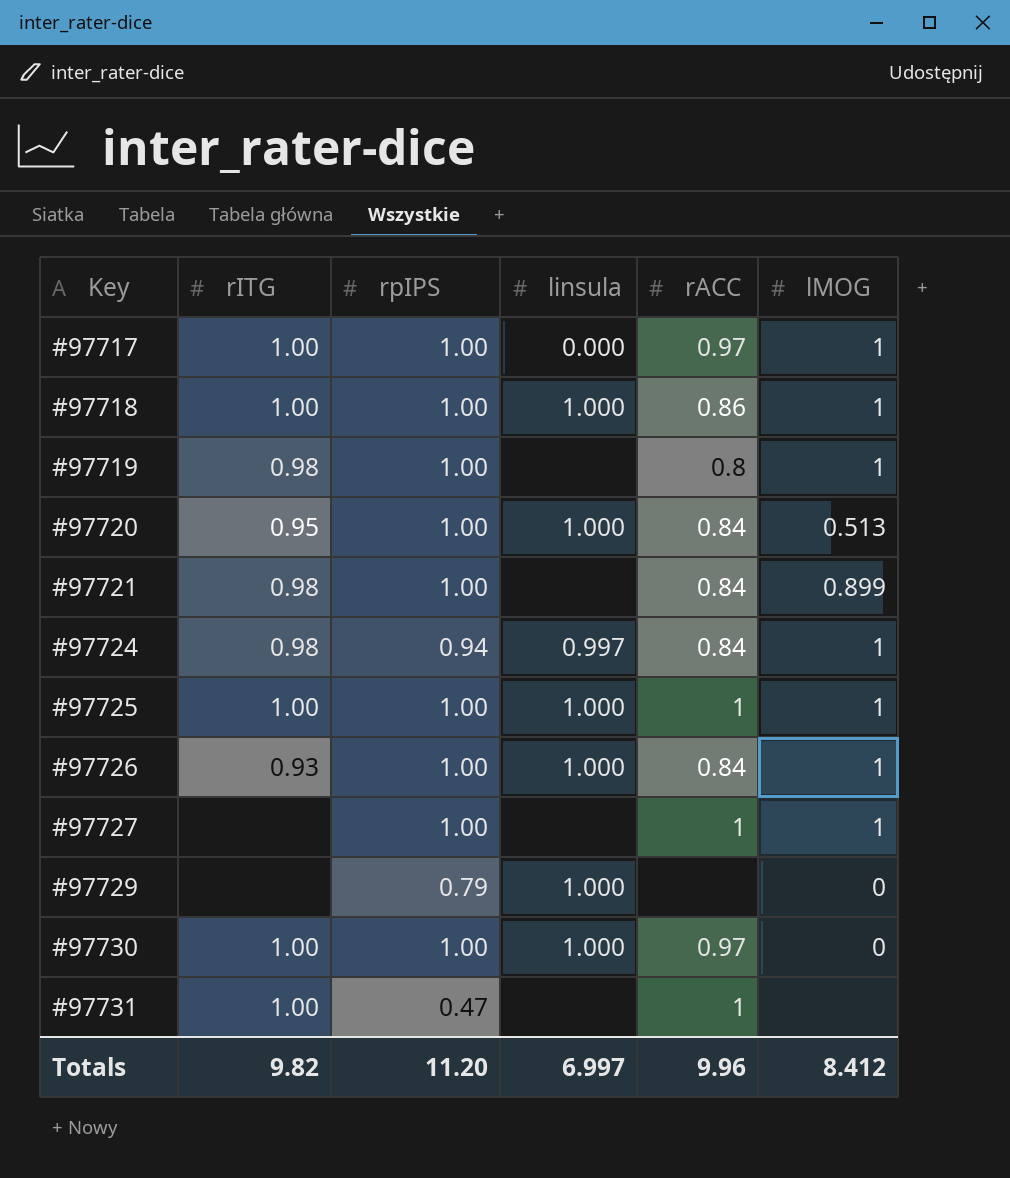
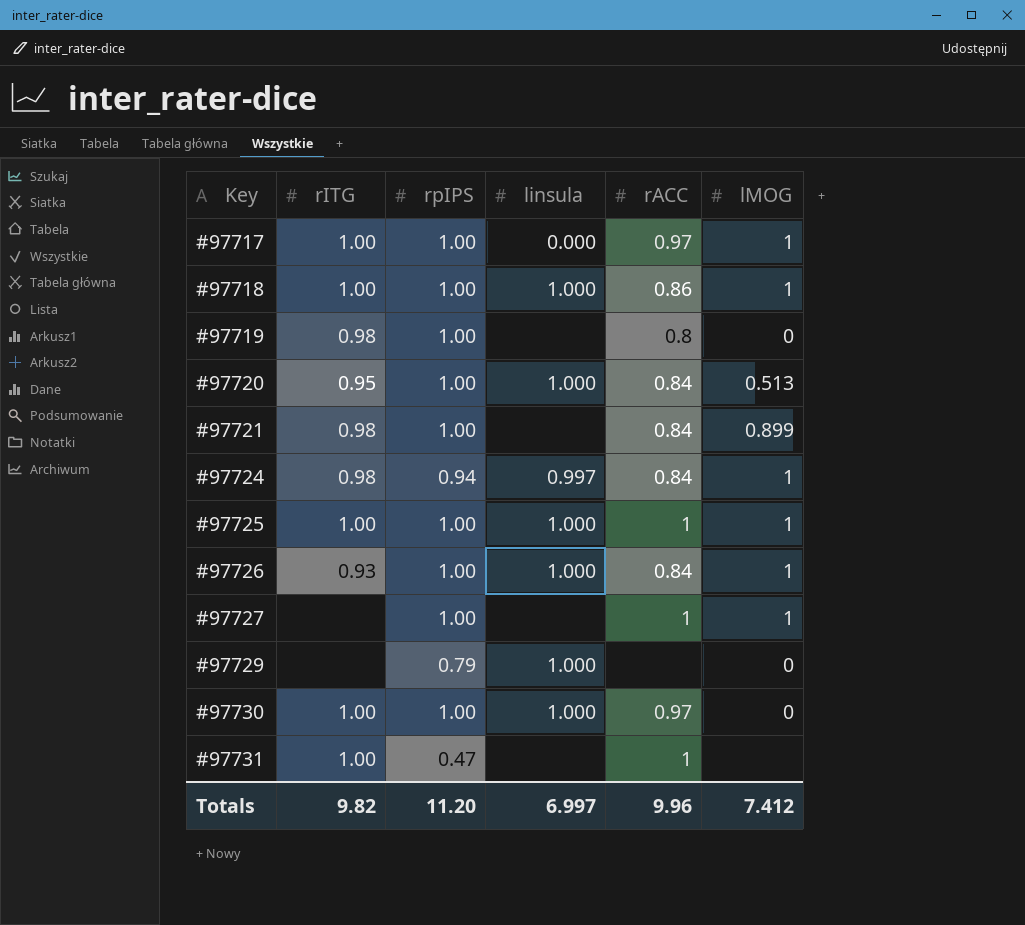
#97719 | lMOG: 1 -> 0
Totals | lMOG: 8.412 -> 7.412

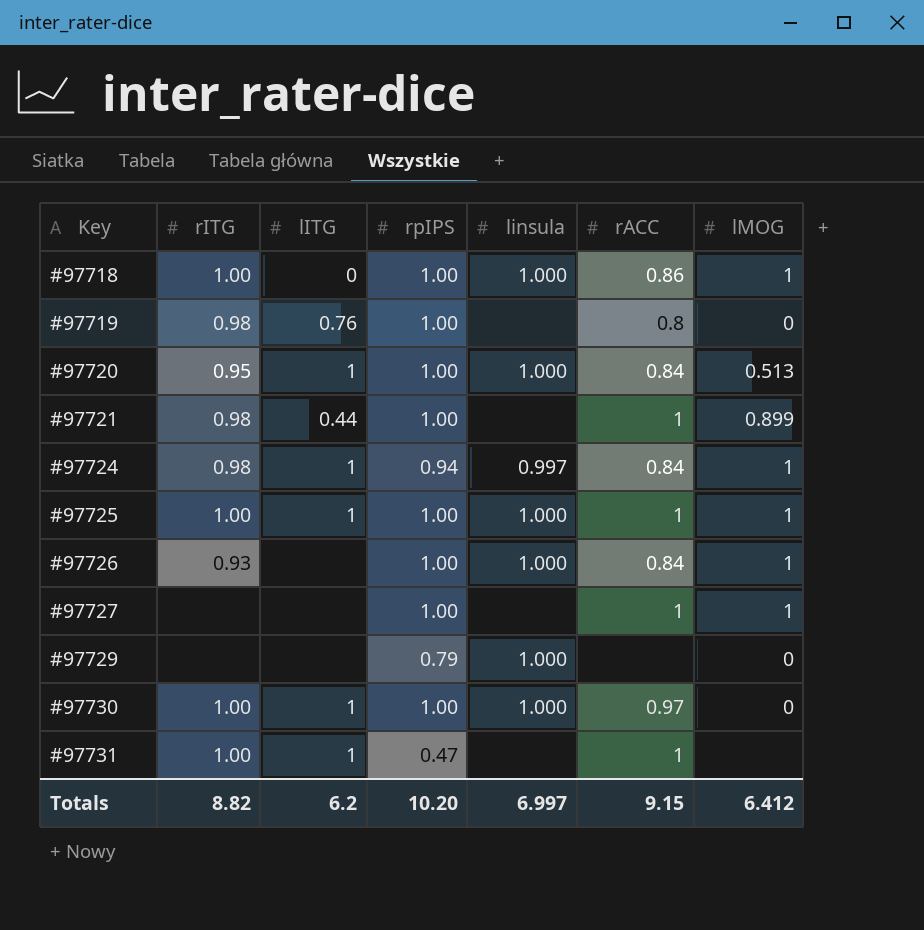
column lITG | position: none -> 3
row #97717: 1.00 | 1.00 | 0.000 | 0.97 | 1 -> none
#97721 | rACC: 0.84 -> 1
Totals | rITG: 9.82 -> 8.82
Totals | rpIPS: 11.20 -> 10.20
Totals | rACC: 9.96 -> 9.15
Totals | lMOG: 7.412 -> 6.412

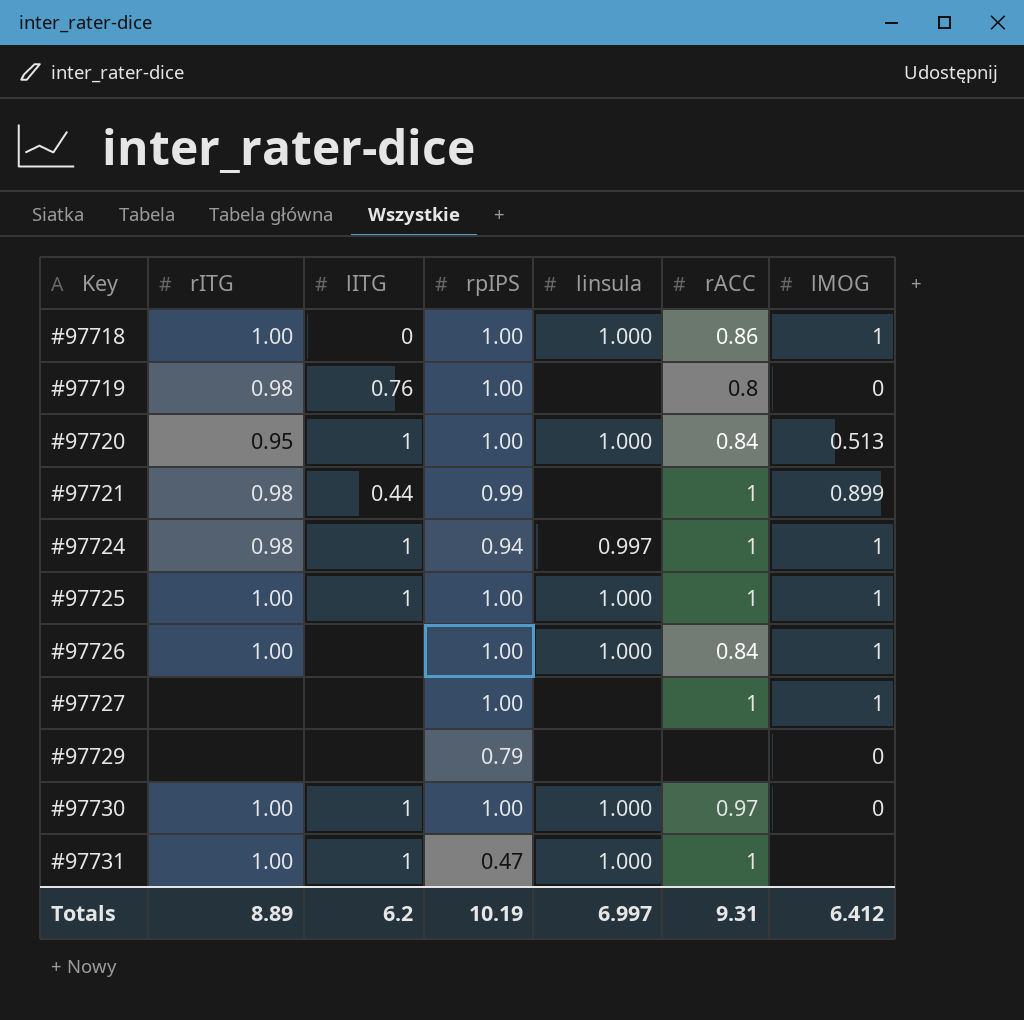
#97721 | rpIPS: 1.00 -> 0.99
#97724 | rACC: 0.84 -> 1
#97726 | rITG: 0.93 -> 1.00
#97729 | linsula: 1.000 -> none
#97731 | linsula: none -> 1.000
Totals | rITG: 8.82 -> 8.89
Totals | rpIPS: 10.20 -> 10.19
Totals | rACC: 9.15 -> 9.31

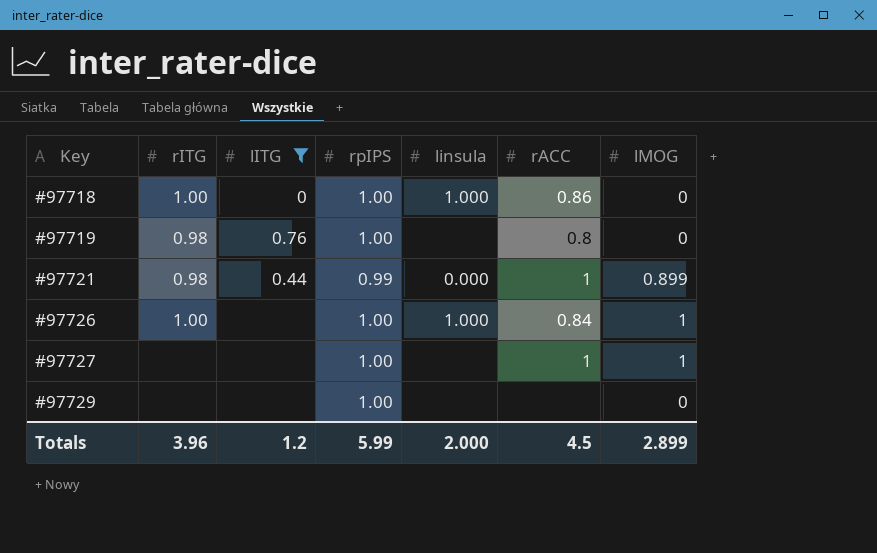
filter: none -> lITG != 1
#97718 | lMOG: 1 -> 0
#97721 | linsula: none -> 0.000
#97729 | rpIPS: 0.79 -> 1.00
Totals | rITG: 8.89 -> 3.96
Totals | lITG: 6.2 -> 1.2
Totals | rpIPS: 10.19 -> 5.99
Totals | linsula: 6.997 -> 2.000
Totals | rACC: 9.31 -> 4.5
Totals | lMOG: 6.412 -> 2.899

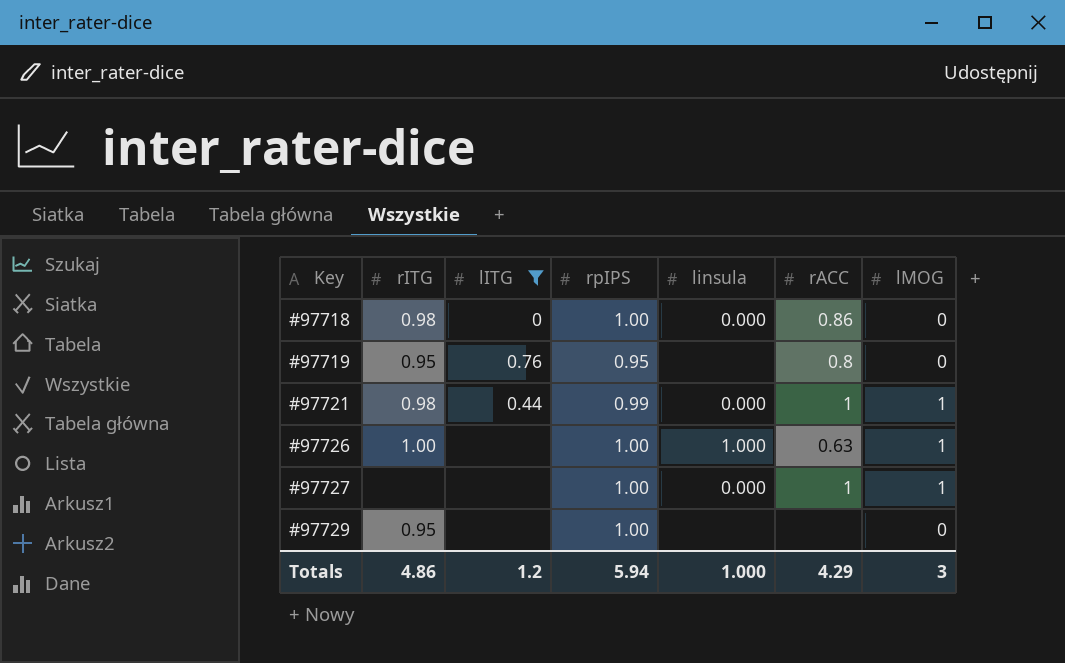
#97718 | rITG: 1.00 -> 0.98
#97718 | linsula: 1.000 -> 0.000
#97719 | rITG: 0.98 -> 0.95
#97719 | rpIPS: 1.00 -> 0.95
#97721 | lMOG: 0.899 -> 1
#97726 | rACC: 0.84 -> 0.63
#97727 | linsula: none -> 0.000
#97729 | rITG: none -> 0.95
Totals | rITG: 3.96 -> 4.86
Totals | rpIPS: 5.99 -> 5.94
Totals | linsula: 2.000 -> 1.000
Totals | rACC: 4.5 -> 4.29
Totals | lMOG: 2.899 -> 3

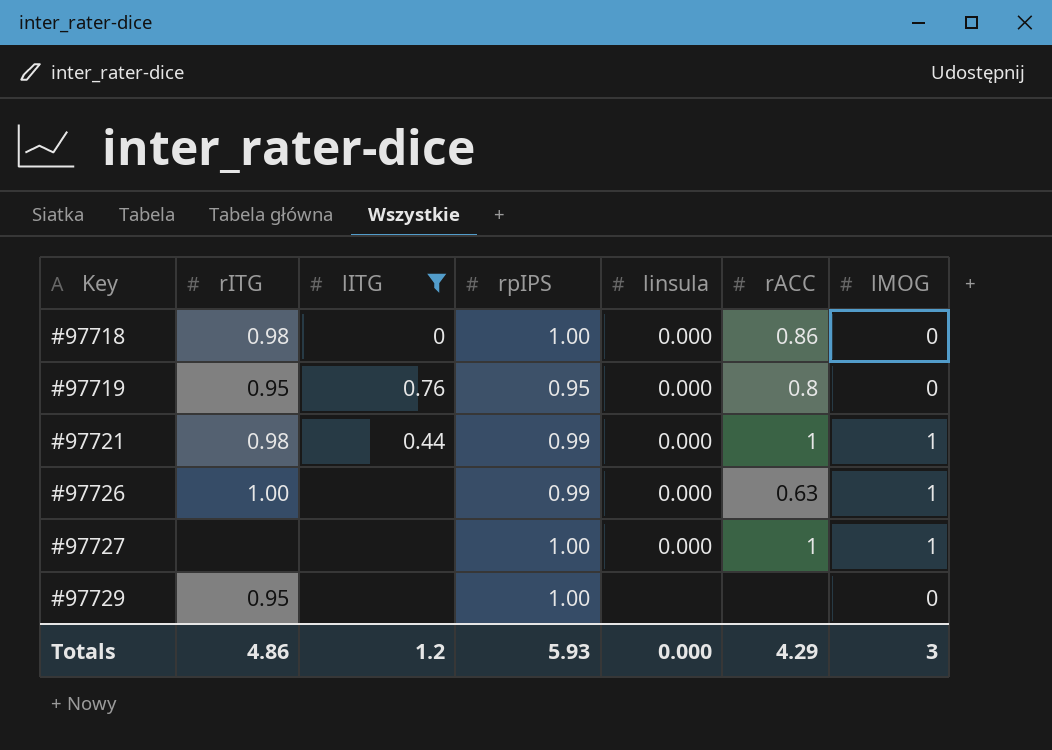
#97719 | linsula: none -> 0.000
#97726 | rpIPS: 1.00 -> 0.99
#97726 | linsula: 1.000 -> 0.000
Totals | rpIPS: 5.94 -> 5.93
Totals | linsula: 1.000 -> 0.000

